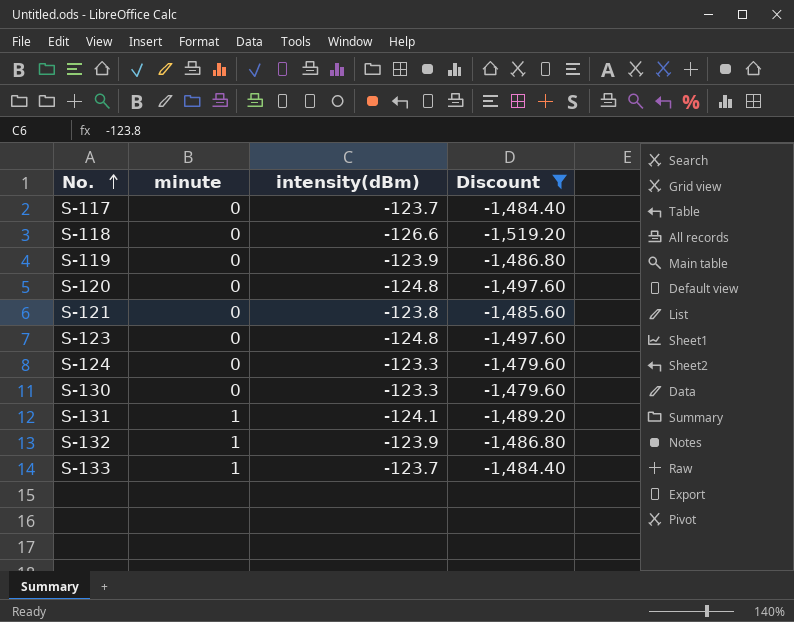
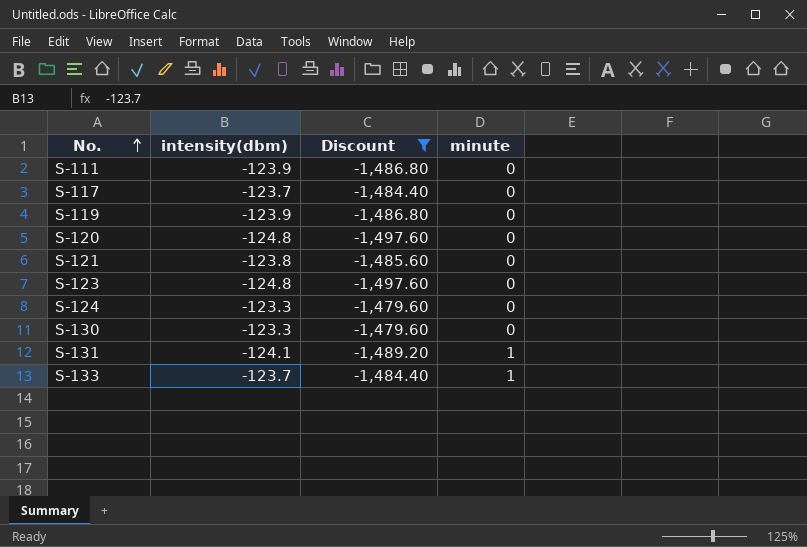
column name: intensity(dBm) -> intensity(dbm)
column minute | position: 2 -> 4
row S-118: 0 | -126.6 | -1,519.20 -> none
row S-132: 1 | -123.9 | -1,486.80 -> none
row S-111: none -> -123.9 | -1,486.80 | 0

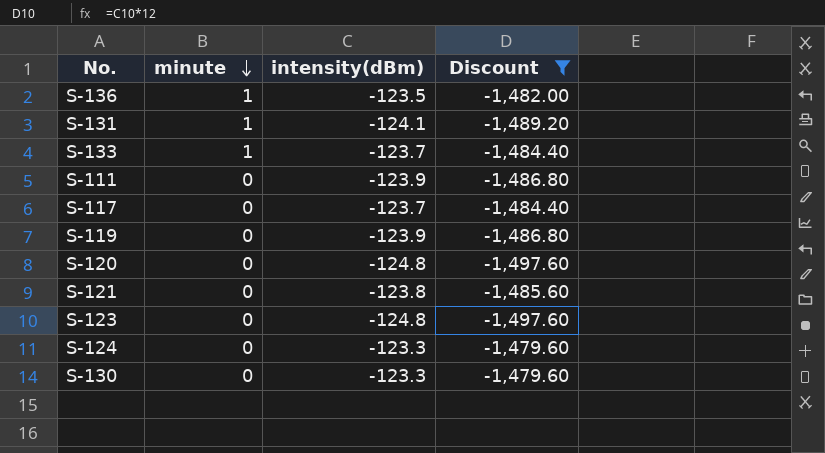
row order: No. ascending -> minute descending
column minute | position: 4 -> 2
column name: intensity(dbm) -> intensity(dBm)
row S-136: none -> 1 | -123.5 | -1,482.00

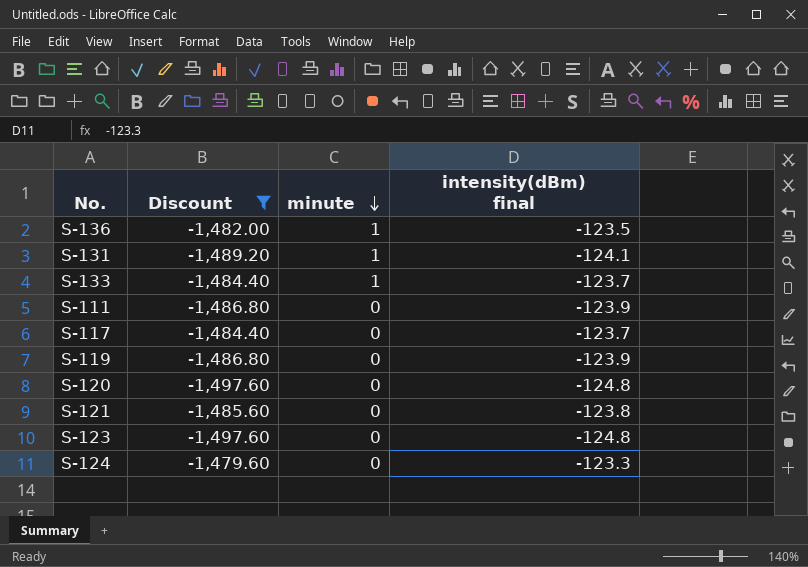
column Discount | position: 4 -> 2
column name: intensity(dBm) -> intensity(dBm) final
row S-130: 0 | -123.3 | -1,479.60 -> none

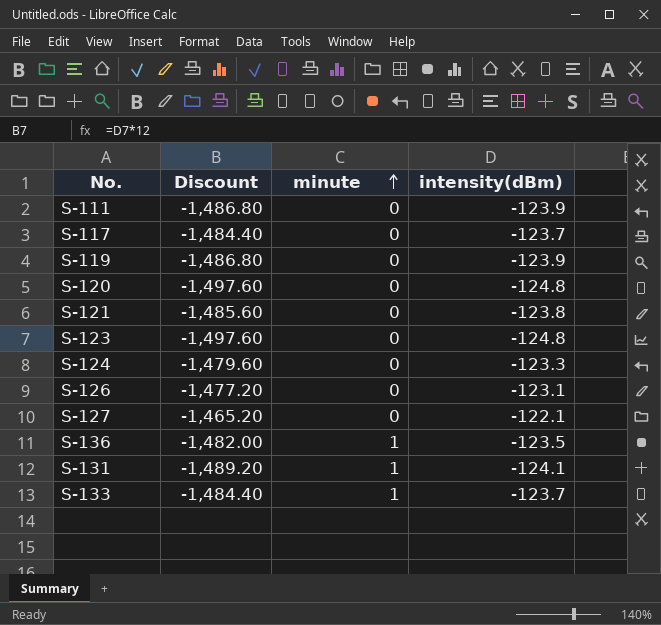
filter: Discount <= -1,479.60 -> none
row order: minute descending -> minute ascending
column name: intensity(dBm) final -> intensity(dBm)

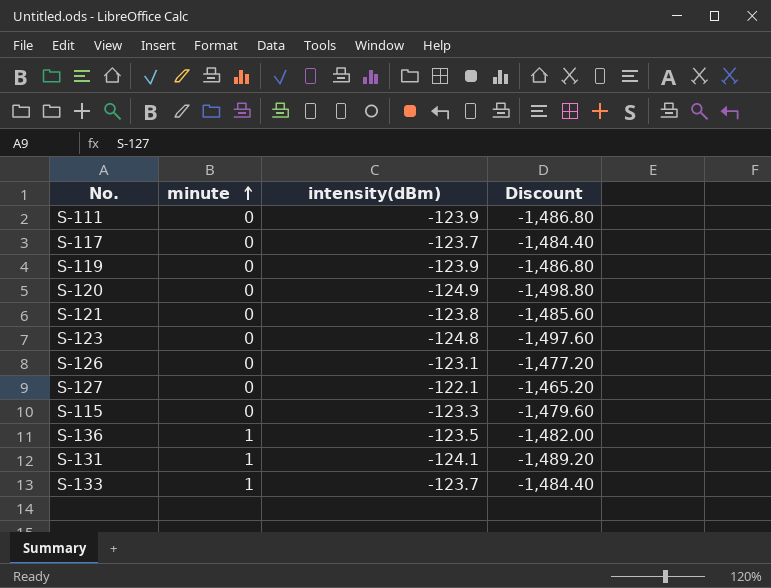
column Discount | position: 2 -> 4
row S-124: -1,479.60 | 0 | -123.3 -> none
S-120 | intensity(dBm): -124.8 -> -124.9
S-120 | Discount: -1,497.60 -> -1,498.80
row S-115: none -> 0 | -123.3 | -1,479.60

